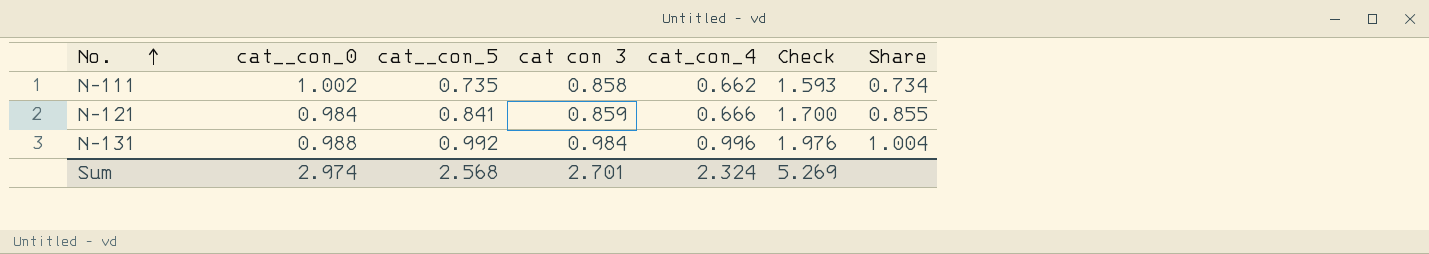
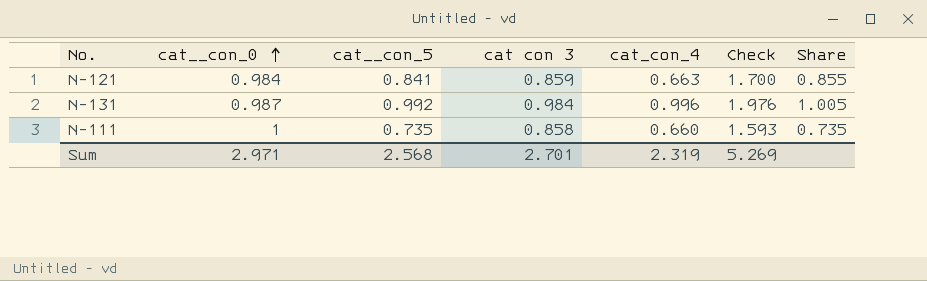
row order: No. ascending -> cat__con_0 ascending
N-121 | cat_con_4: 0.666 -> 0.663
N-131 | cat__con_0: 0.988 -> 0.987
N-131 | Share: 1.004 -> 1.005
N-111 | cat__con_0: 1.002 -> 1
N-111 | cat_con_4: 0.662 -> 0.660
N-111 | Share: 0.734 -> 0.735
Sum | cat__con_0: 2.974 -> 2.971
Sum | cat_con_4: 2.324 -> 2.319

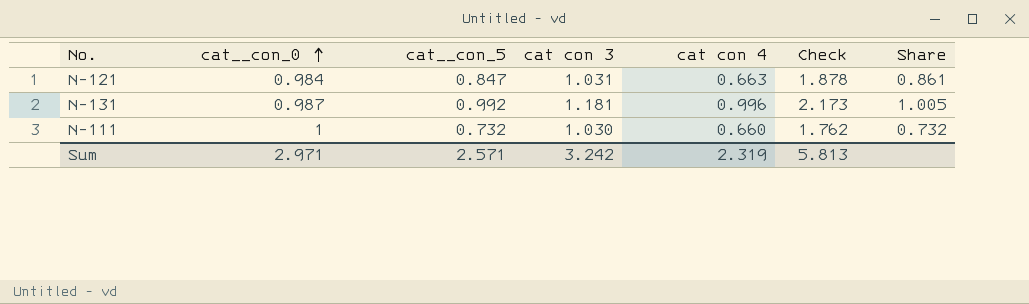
column name: cat_con_4 -> cat con 4
N-121 | cat__con_5: 0.841 -> 0.847
N-121 | cat con 3: 0.859 -> 1.031
N-121 | Check: 1.700 -> 1.878
N-121 | Share: 0.855 -> 0.861
N-131 | cat con 3: 0.984 -> 1.181
N-131 | Check: 1.976 -> 2.173
N-111 | cat__con_5: 0.735 -> 0.732
N-111 | cat con 3: 0.858 -> 1.030
N-111 | Check: 1.593 -> 1.762
N-111 | Share: 0.735 -> 0.732
Sum | cat__con_5: 2.568 -> 2.571
Sum | cat con 3: 2.701 -> 3.242
Sum | Check: 5.269 -> 5.813

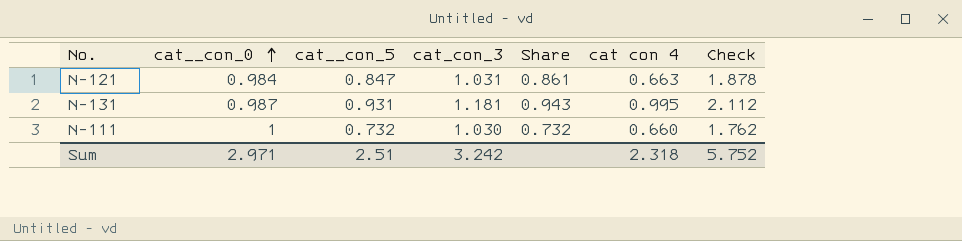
column name: cat con 3 -> cat_con_3
column Share | position: 7 -> 5
N-131 | cat__con_5: 0.992 -> 0.931
N-131 | Share: 1.005 -> 0.943
N-131 | cat con 4: 0.996 -> 0.995
N-131 | Check: 2.173 -> 2.112
Sum | cat__con_5: 2.571 -> 2.51
Sum | cat con 4: 2.319 -> 2.318
Sum | Check: 5.813 -> 5.752

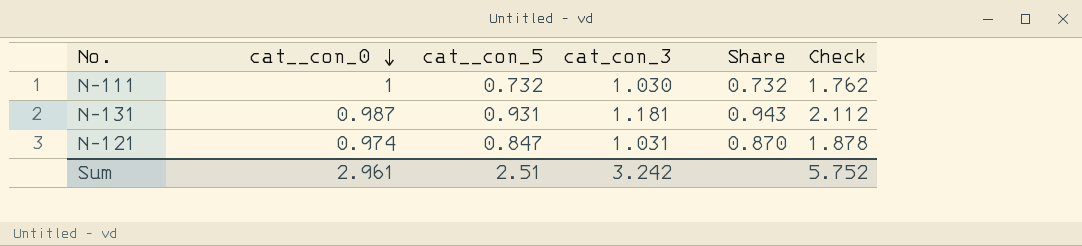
row order: cat__con_0 ascending -> cat__con_0 descending
column cat con 4 | position: 6 -> none
N-121 | cat__con_0: 0.984 -> 0.974
N-121 | Share: 0.861 -> 0.870
Sum | cat__con_0: 2.971 -> 2.961

